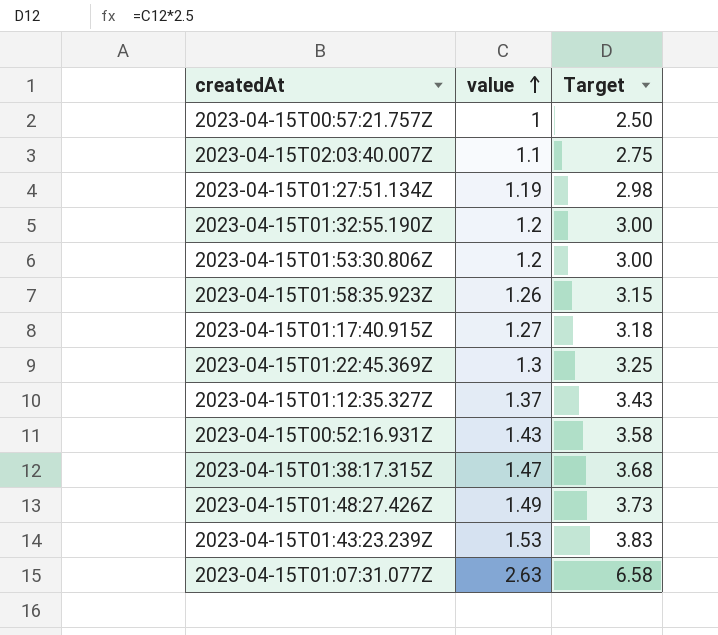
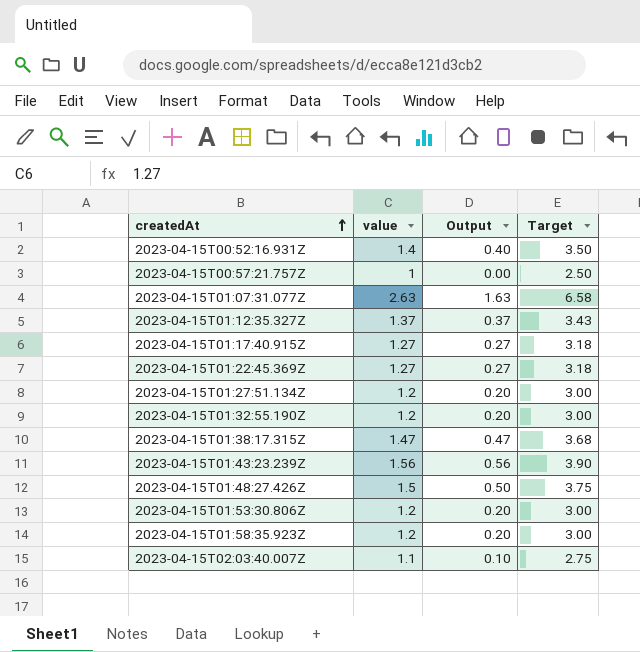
row order: value ascending -> createdAt ascending
column Output | formula: none -> [value] - 1
2023-04-15T00:52:16.931Z | value: 1.43 -> 1.4
2023-04-15T00:52:16.931Z | Target: 3.58 -> 3.50
2023-04-15T01:22:45.369Z | value: 1.3 -> 1.27
2023-04-15T01:22:45.369Z | Target: 3.25 -> 3.18
2023-04-15T01:27:51.134Z | value: 1.19 -> 1.2
2023-04-15T01:27:51.134Z | Target: 2.98 -> 3.00
2023-04-15T01:43:23.239Z | value: 1.53 -> 1.56
2023-04-15T01:43:23.239Z | Target: 3.83 -> 3.90
2023-04-15T01:48:27.426Z | value: 1.49 -> 1.5
2023-04-15T01:48:27.426Z | Target: 3.73 -> 3.75
2023-04-15T01:58:35.923Z | value: 1.26 -> 1.2
2023-04-15T01:58:35.923Z | Target: 3.15 -> 3.00

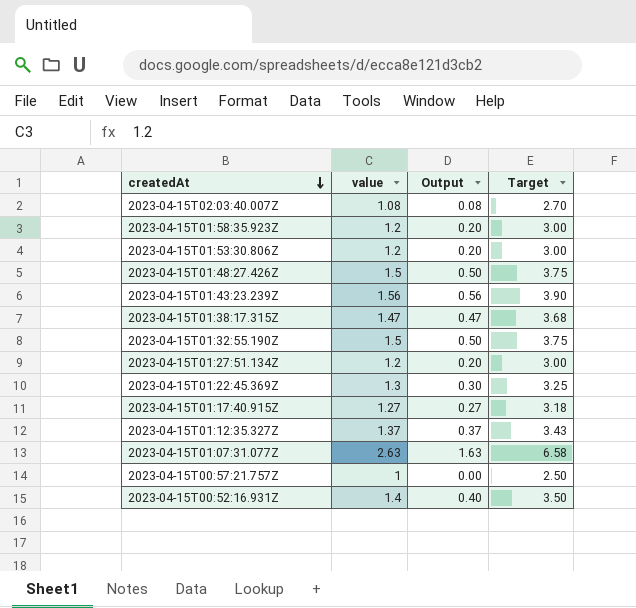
row order: createdAt ascending -> createdAt descending
2023-04-15T02:03:40.007Z | value: 1.1 -> 1.08
2023-04-15T02:03:40.007Z | Output: 0.10 -> 0.08
2023-04-15T02:03:40.007Z | Target: 2.75 -> 2.70
2023-04-15T01:32:55.190Z | value: 1.2 -> 1.5
2023-04-15T01:32:55.190Z | Output: 0.20 -> 0.50
2023-04-15T01:32:55.190Z | Target: 3.00 -> 3.75
2023-04-15T01:22:45.369Z | value: 1.27 -> 1.3
2023-04-15T01:22:45.369Z | Output: 0.27 -> 0.30
2023-04-15T01:22:45.369Z | Target: 3.18 -> 3.25

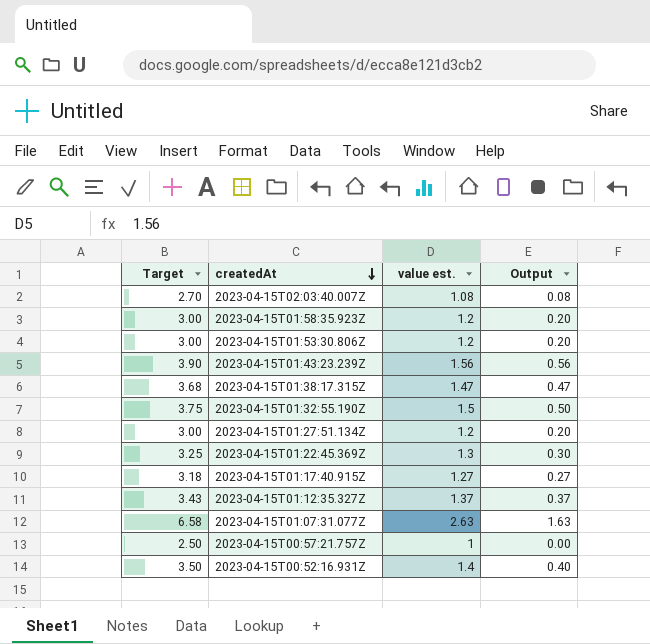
column Target | position: 4 -> 1
column name: value -> value est.
row 2023-04-15T01:48:27.426Z: 1.5 | 0.50 | 3.75 -> none

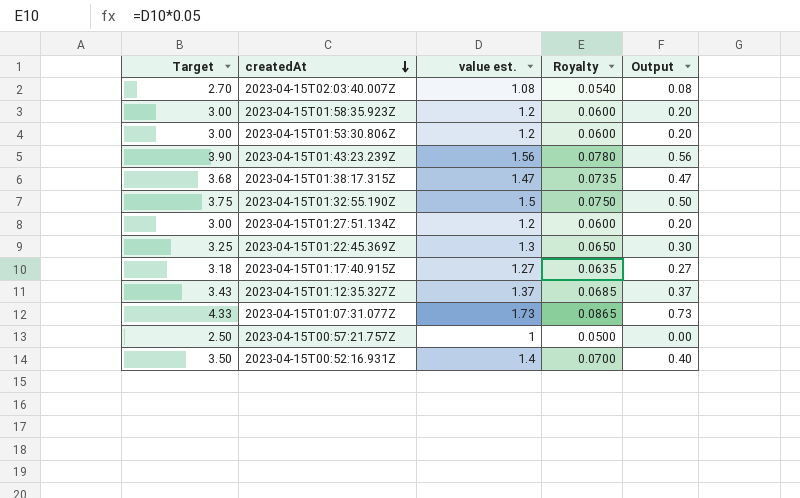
column Royalty | formula: none -> [value est.] * 0.05
2023-04-15T01:07:31.077Z | Target: 6.58 -> 4.33
2023-04-15T01:07:31.077Z | value est.: 2.63 -> 1.73
2023-04-15T01:07:31.077Z | Output: 1.63 -> 0.73

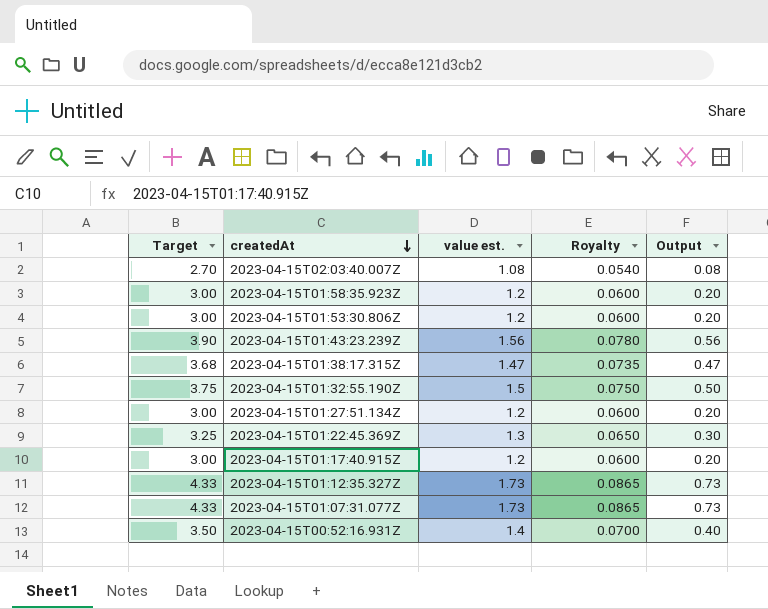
row 2023-04-15T00:57:21.757Z: 2.50 | 1 | 0.0500 | 0.00 -> none
2023-04-15T01:17:40.915Z | Target: 3.18 -> 3.00
2023-04-15T01:17:40.915Z | value est.: 1.27 -> 1.2
2023-04-15T01:17:40.915Z | Royalty: 0.0635 -> 0.0600
2023-04-15T01:17:40.915Z | Output: 0.27 -> 0.20
2023-04-15T01:12:35.327Z | Target: 3.43 -> 4.33
2023-04-15T01:12:35.327Z | value est.: 1.37 -> 1.73
2023-04-15T01:12:35.327Z | Royalty: 0.0685 -> 0.0865
2023-04-15T01:12:35.327Z | Output: 0.37 -> 0.73

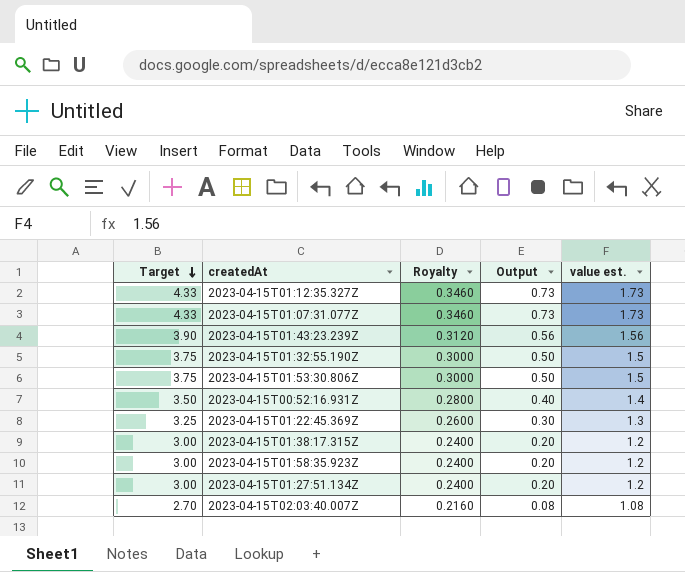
row order: createdAt descending -> Target descending
column Royalty | formula: [value est.] * 0.05 -> [value est.] * 0.2
column value est. | position: 3 -> 5
row 2023-04-15T01:17:40.915Z: 3.00 | 1.2 | 0.0600 | 0.20 -> none
2023-04-15T01:53:30.806Z | Target: 3.00 -> 3.75
2023-04-15T01:53:30.806Z | Output: 0.20 -> 0.50
2023-04-15T01:53:30.806Z | value est.: 1.2 -> 1.5
2023-04-15T01:38:17.315Z | Target: 3.68 -> 3.00
2023-04-15T01:38:17.315Z | Output: 0.47 -> 0.20
2023-04-15T01:38:17.315Z | value est.: 1.47 -> 1.2

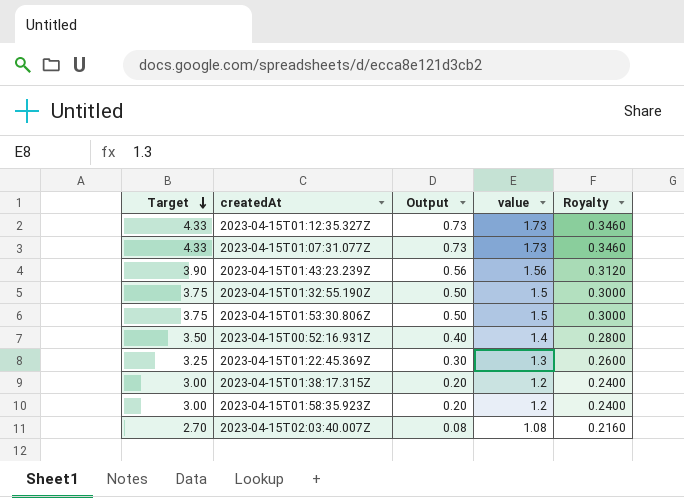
column name: value est. -> value
column Royalty | position: 3 -> 5
row 2023-04-15T01:27:51.134Z: 3.00 | 0.2400 | 0.20 | 1.2 -> none

